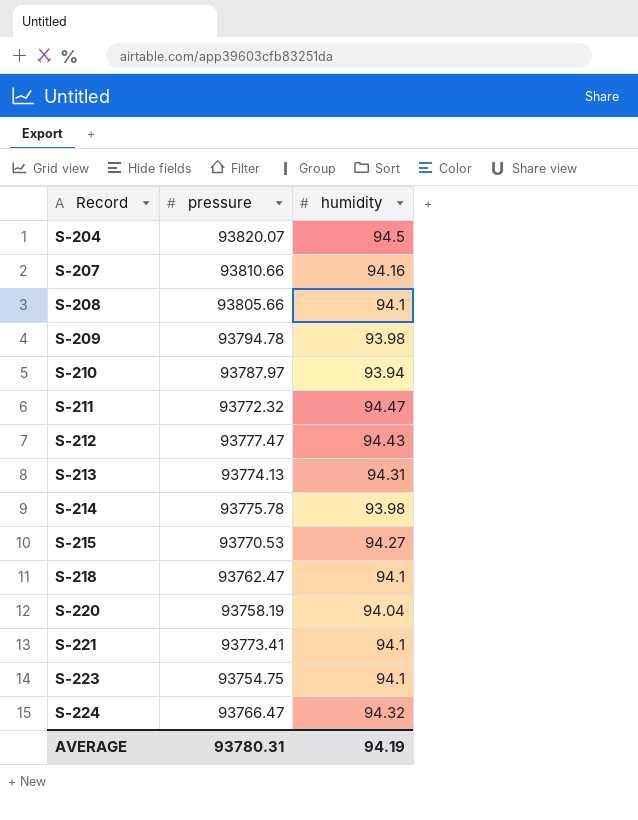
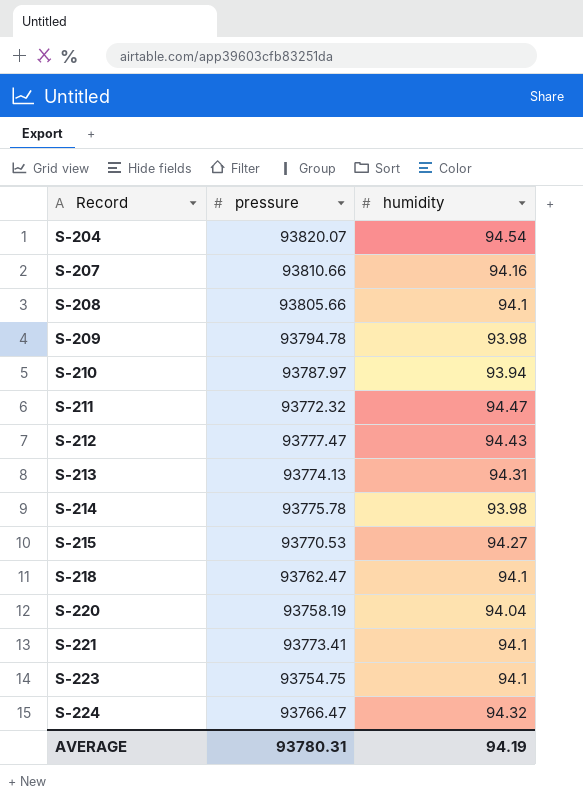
S-204 | humidity: 94.5 -> 94.54

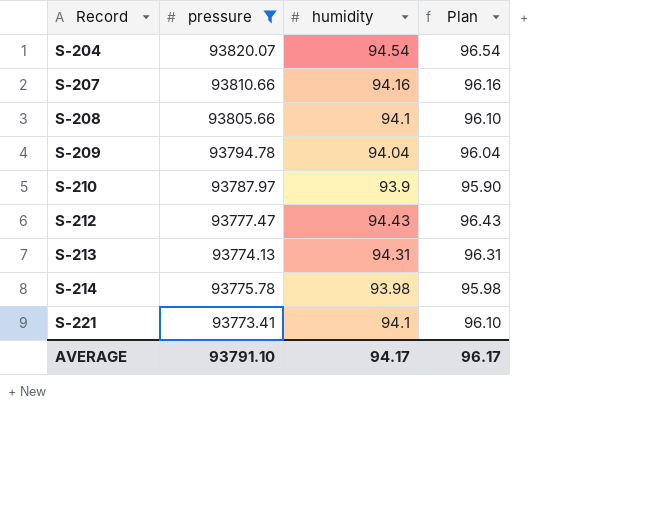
filter: none -> pressure >= 93773.41
column Plan | formula: none -> [humidity] + 2
S-209 | humidity: 93.98 -> 94.04
S-210 | humidity: 93.94 -> 93.9
AVERAGE | pressure: 93780.31 -> 93791.10
AVERAGE | humidity: 94.19 -> 94.17

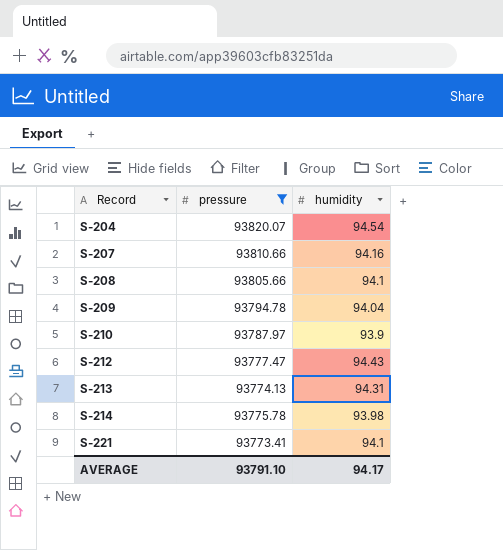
column Plan | formula: [humidity] + 2 -> none

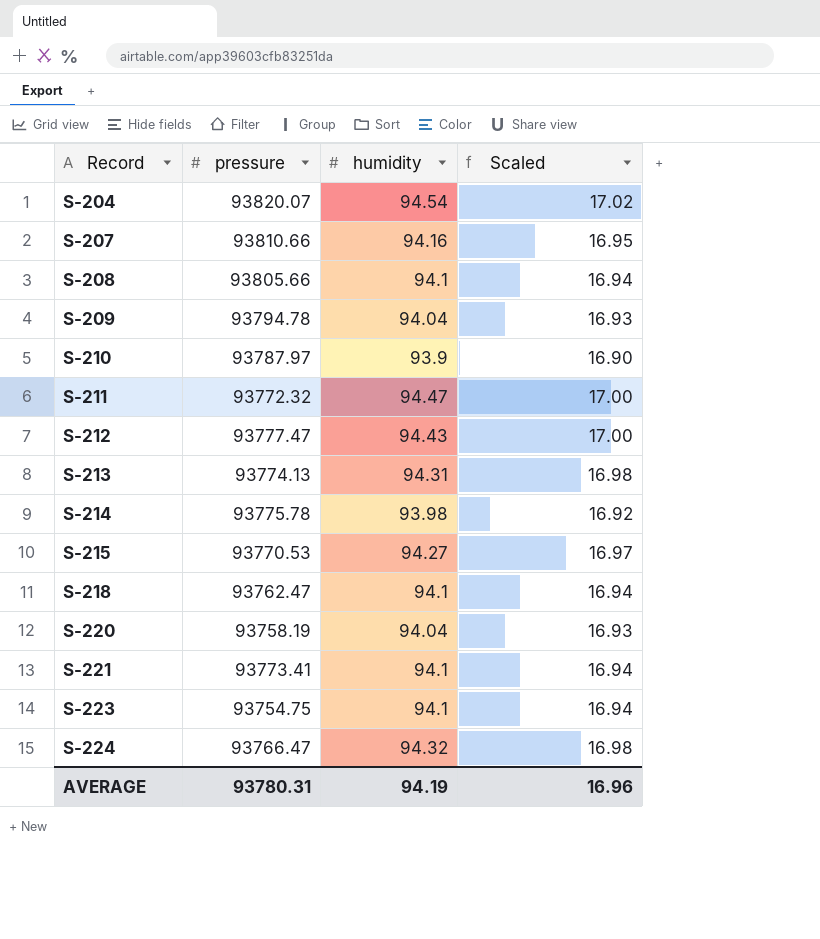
filter: pressure >= 93773.41 -> none
column Scaled | formula: none -> [humidity] * 0.18
AVERAGE | pressure: 93791.10 -> 93780.31
AVERAGE | humidity: 94.17 -> 94.19

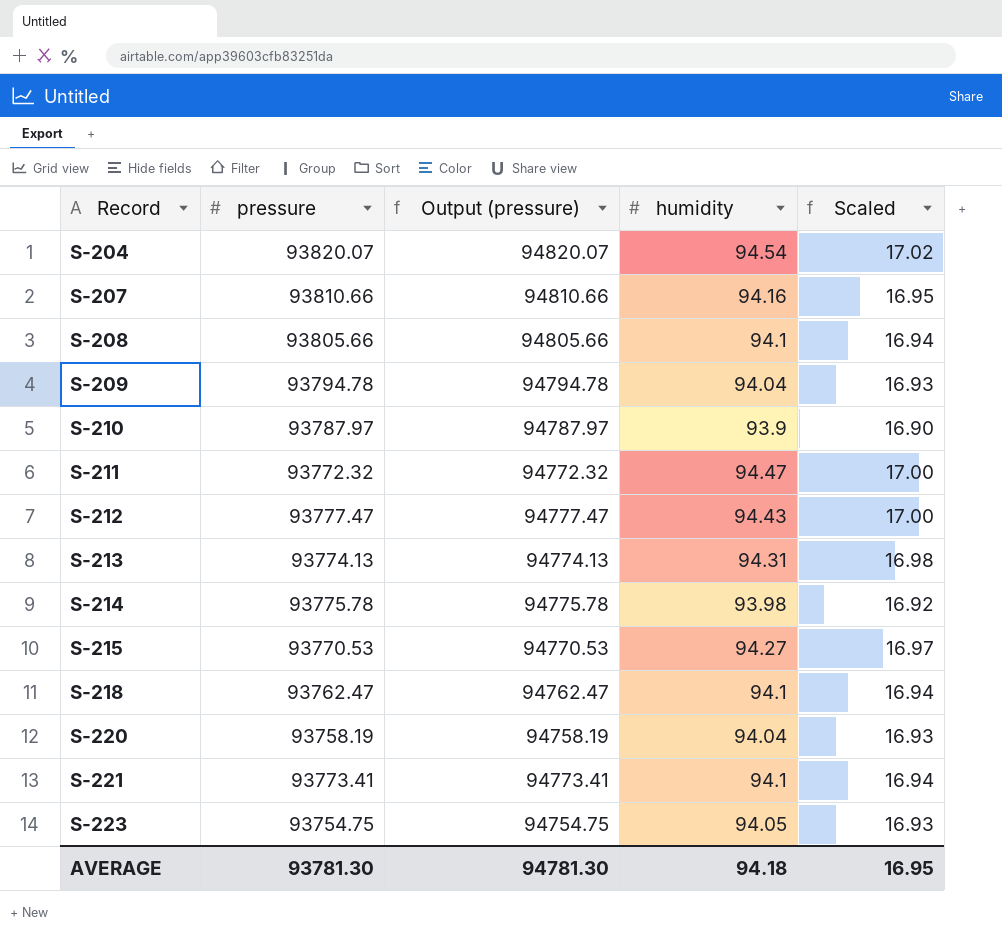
column Output (pressure) | formula: none -> [pressure] + 1000
row S-224: 93766.47 | 94.32 | 16.98 -> none
S-223 | humidity: 94.1 -> 94.05
S-223 | Scaled: 16.94 -> 16.93
AVERAGE | pressure: 93780.31 -> 93781.30
AVERAGE | humidity: 94.19 -> 94.18
AVERAGE | Scaled: 16.96 -> 16.95

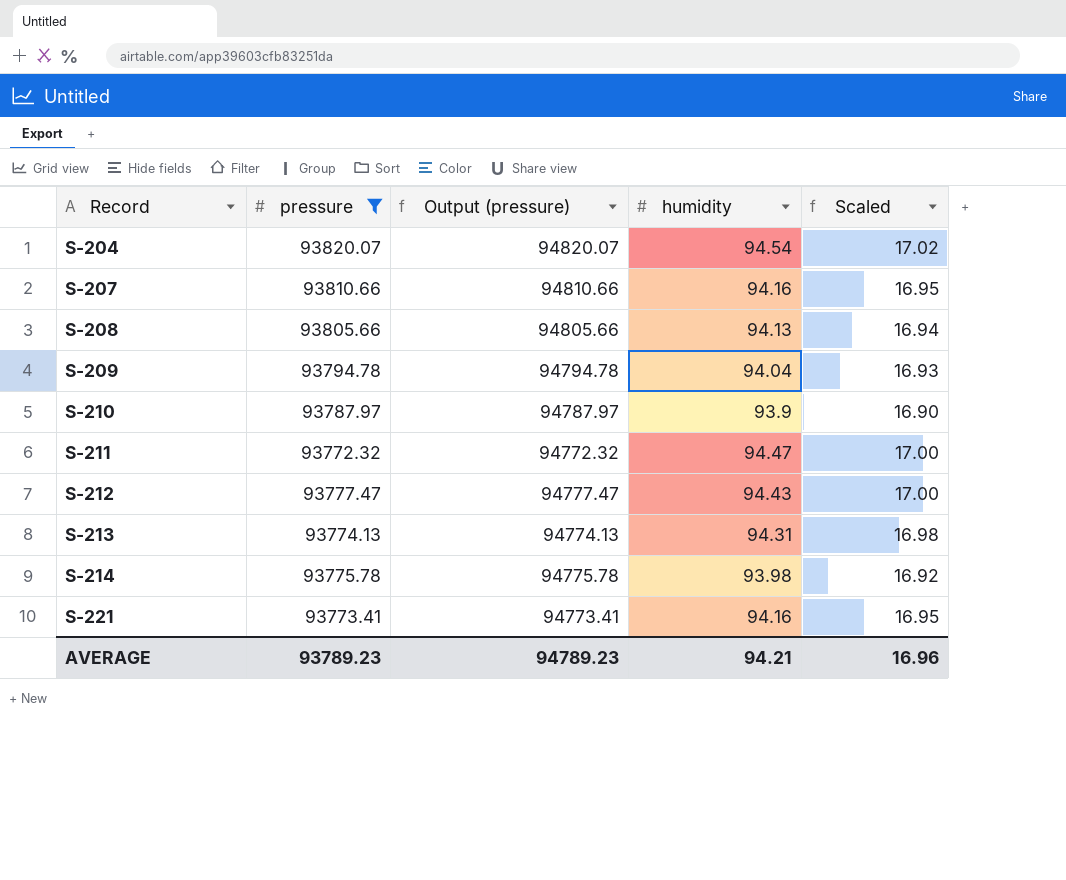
filter: none -> pressure >= 93772.32
S-208 | humidity: 94.1 -> 94.13
S-221 | humidity: 94.1 -> 94.16
S-221 | Scaled: 16.94 -> 16.95
AVERAGE | pressure: 93781.30 -> 93789.23
AVERAGE | Output (pressure): 94781.30 -> 94789.23
AVERAGE | humidity: 94.18 -> 94.21
AVERAGE | Scaled: 16.95 -> 16.96

